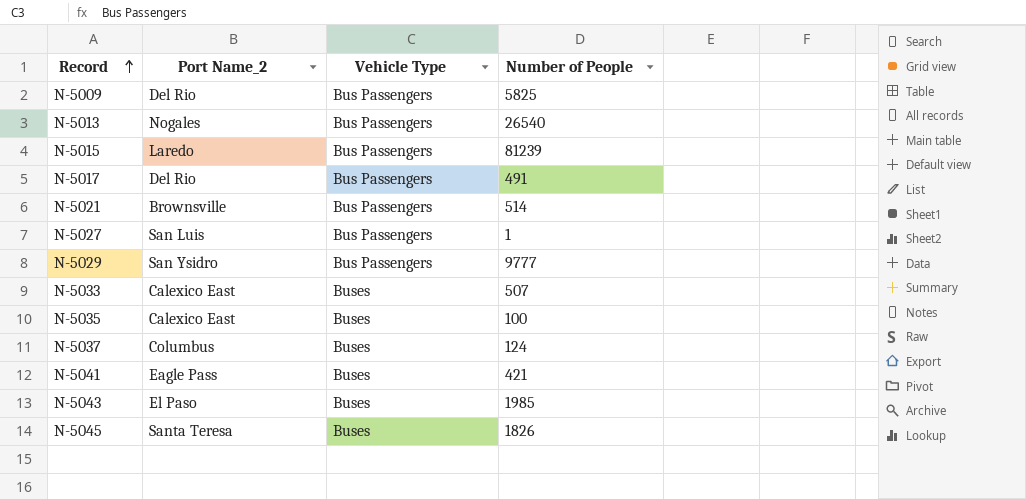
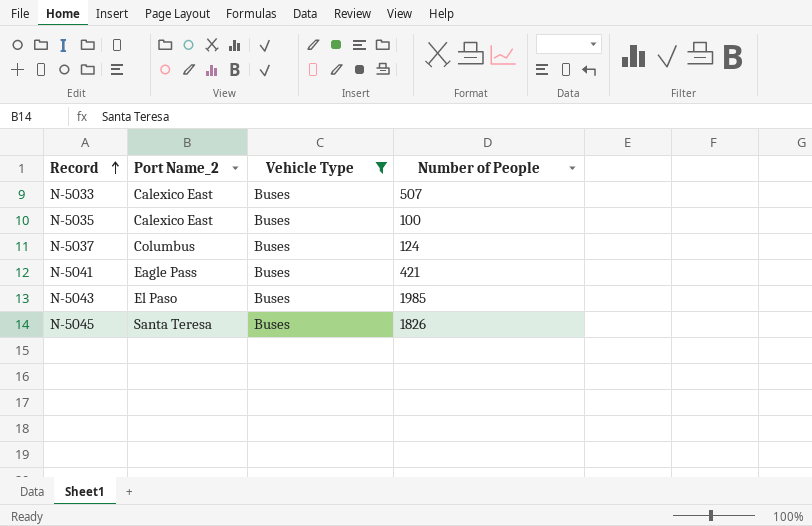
filter: none -> Vehicle Type = Buses

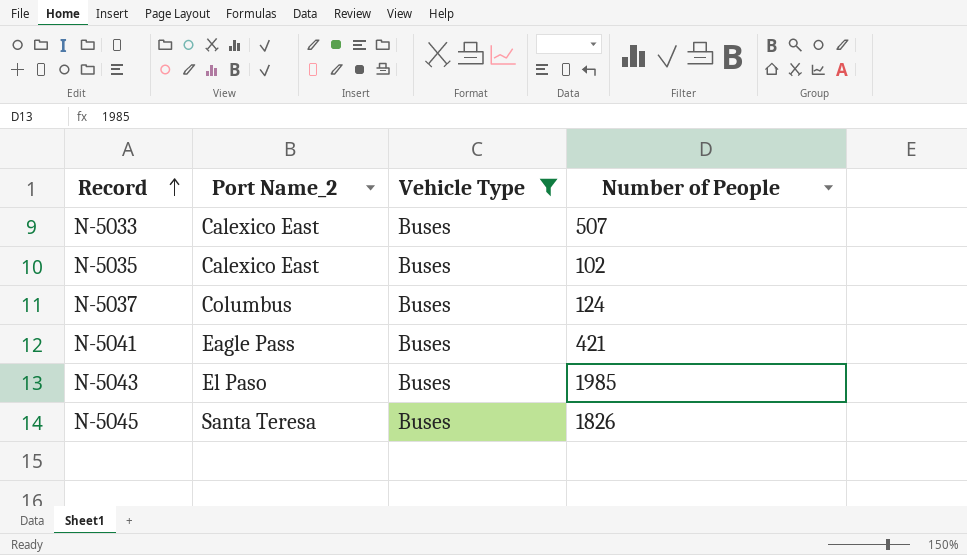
N-5035 | Number of People: 100 -> 102

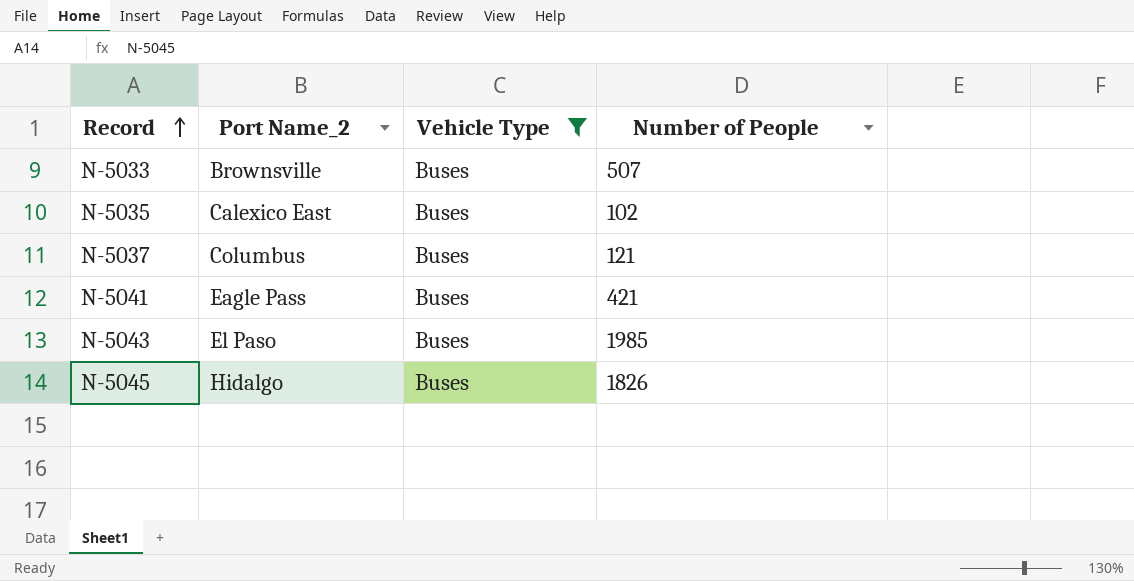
N-5033 | Port Name_2: Calexico East -> Brownsville
N-5037 | Number of People: 124 -> 121
N-5045 | Port Name_2: Santa Teresa -> Hidalgo

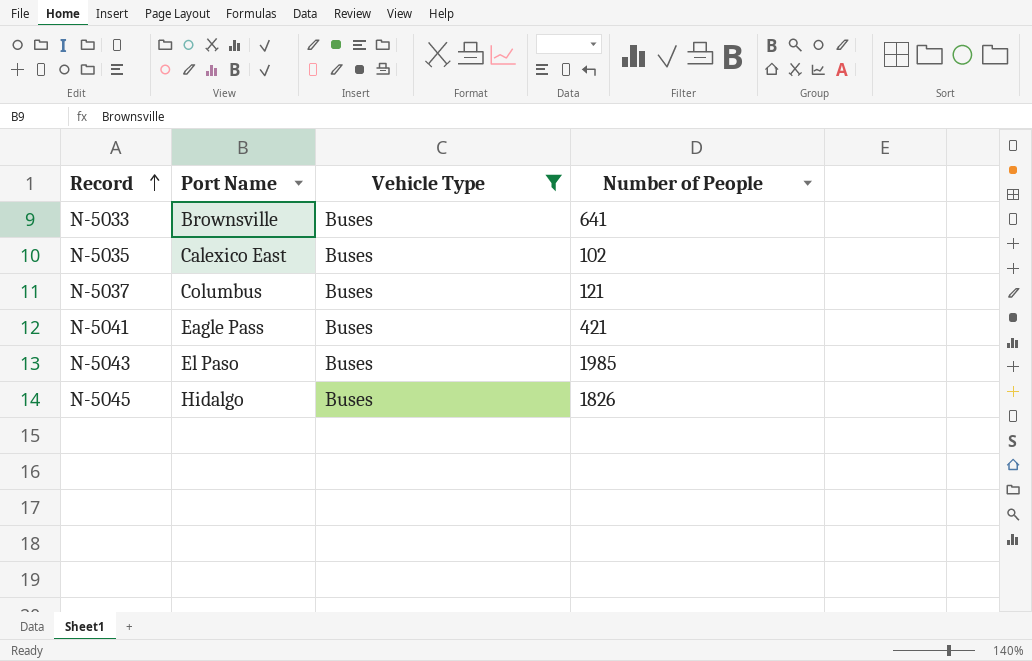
column name: Port Name_2 -> Port Name
N-5033 | Number of People: 507 -> 641

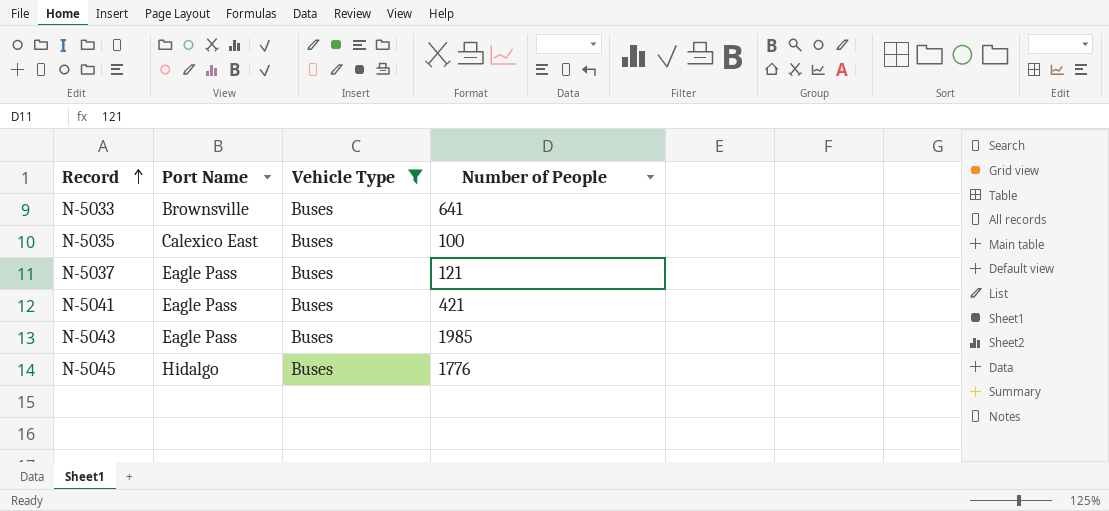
N-5035 | Number of People: 102 -> 100
N-5037 | Port Name: Columbus -> Eagle Pass
N-5043 | Port Name: El Paso -> Eagle Pass
N-5045 | Number of People: 1826 -> 1776

